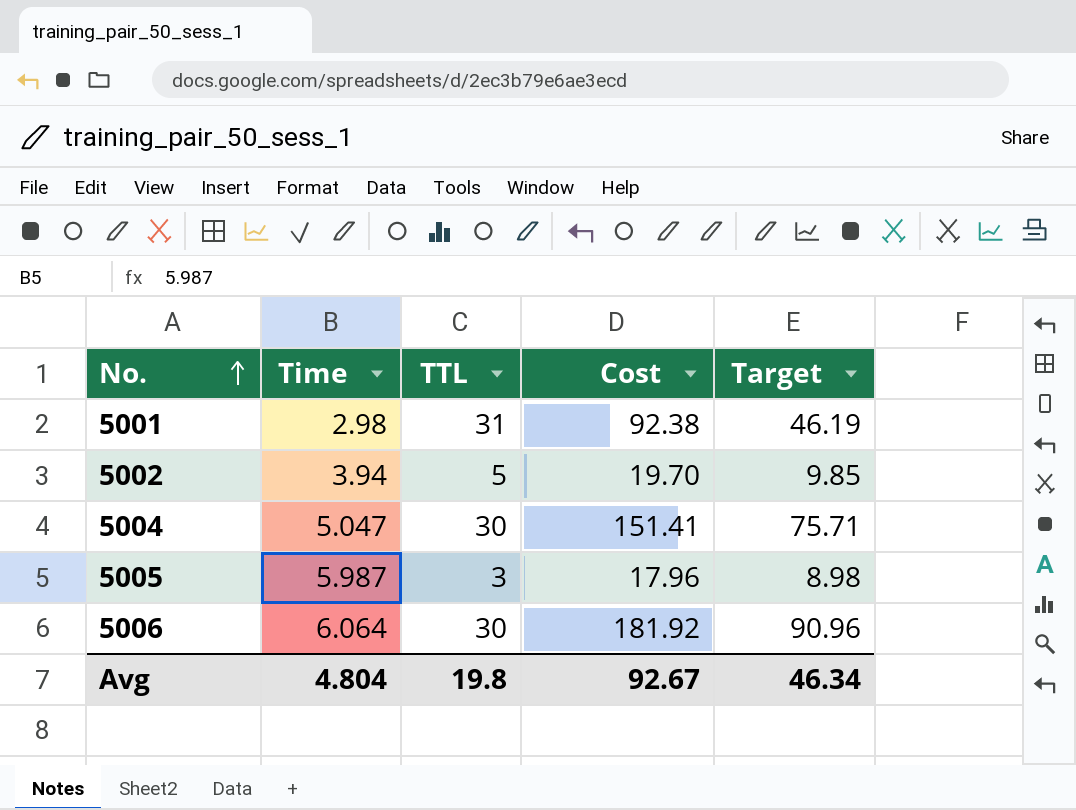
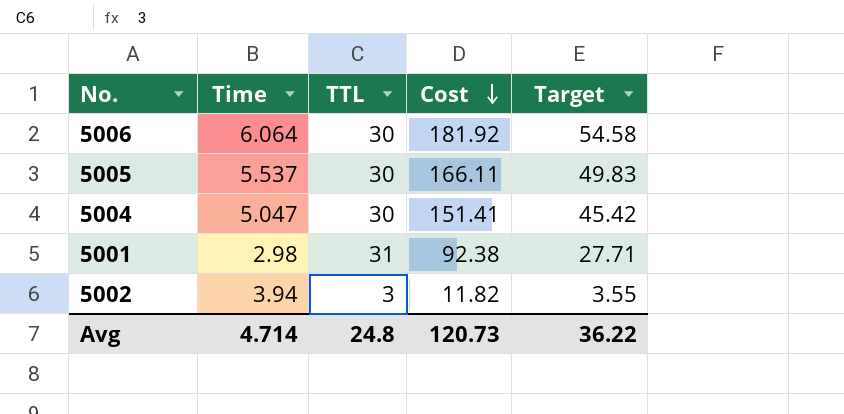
row order: No. ascending -> Cost descending
column Target | formula: [Cost] * 0.5 -> [Cost] * 0.3
5005 | Time: 5.987 -> 5.537
5005 | TTL: 3 -> 30
5005 | Cost: 17.96 -> 166.11
5002 | TTL: 5 -> 3
5002 | Cost: 19.70 -> 11.82
Avg | Time: 4.804 -> 4.714
Avg | TTL: 19.8 -> 24.8
Avg | Cost: 92.67 -> 120.73
Avg | Target: 46.34 -> 36.22

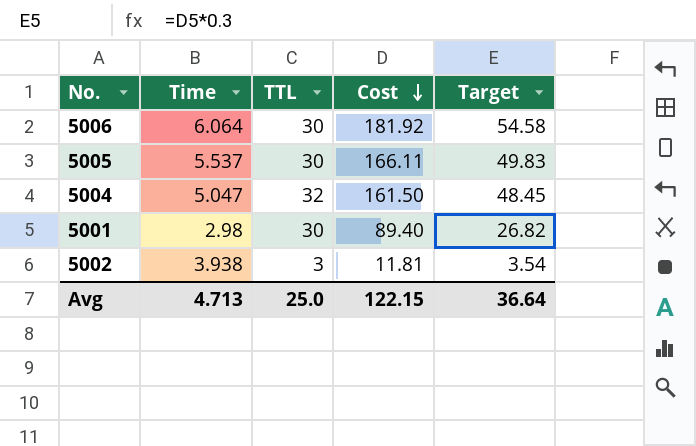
5004 | TTL: 30 -> 32
5004 | Cost: 151.41 -> 161.50
5004 | Target: 45.42 -> 48.45
5001 | TTL: 31 -> 30
5001 | Cost: 92.38 -> 89.40
5001 | Target: 27.71 -> 26.82
5002 | Time: 3.94 -> 3.938
5002 | Cost: 11.82 -> 11.81
5002 | Target: 3.55 -> 3.54
Avg | Time: 4.714 -> 4.713
Avg | TTL: 24.8 -> 25.0
Avg | Cost: 120.73 -> 122.15
Avg | Target: 36.22 -> 36.64

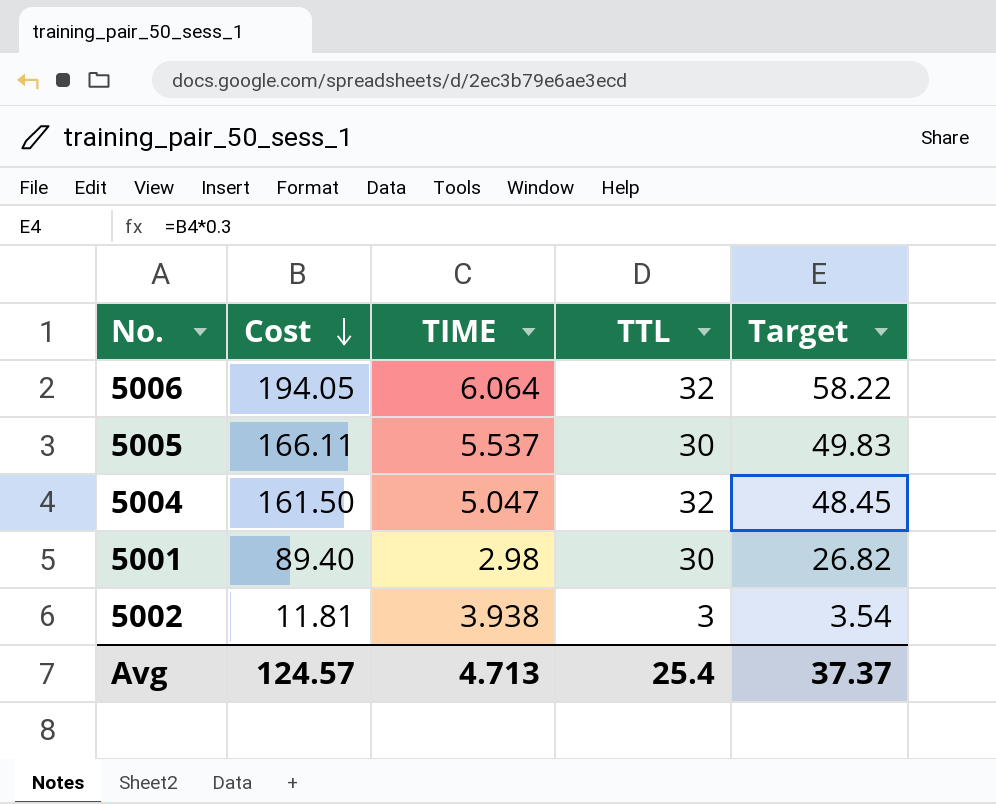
column Cost | position: 4 -> 2
column name: Time -> TIME
5006 | Cost: 181.92 -> 194.05
5006 | TTL: 30 -> 32
5006 | Target: 54.58 -> 58.22
Avg | Cost: 122.15 -> 124.57
Avg | TTL: 25.0 -> 25.4
Avg | Target: 36.64 -> 37.37

